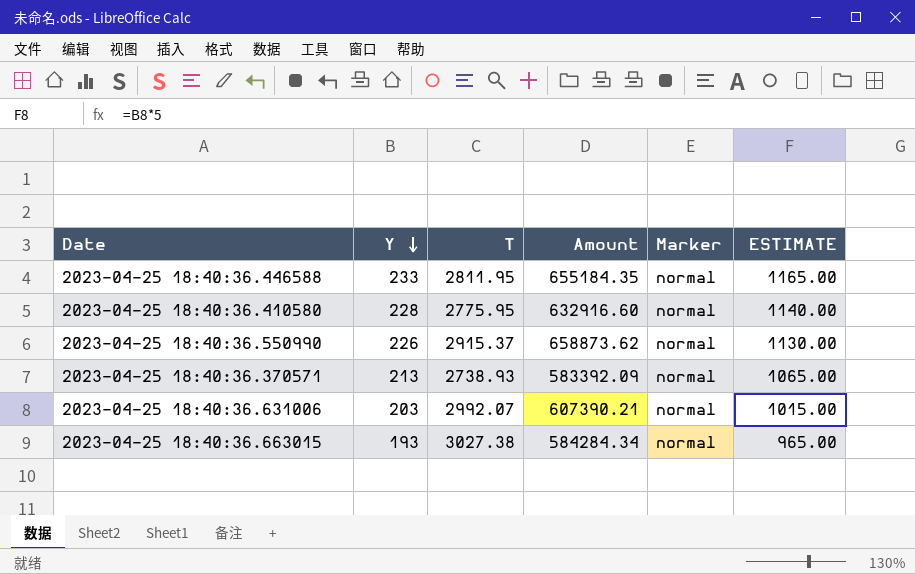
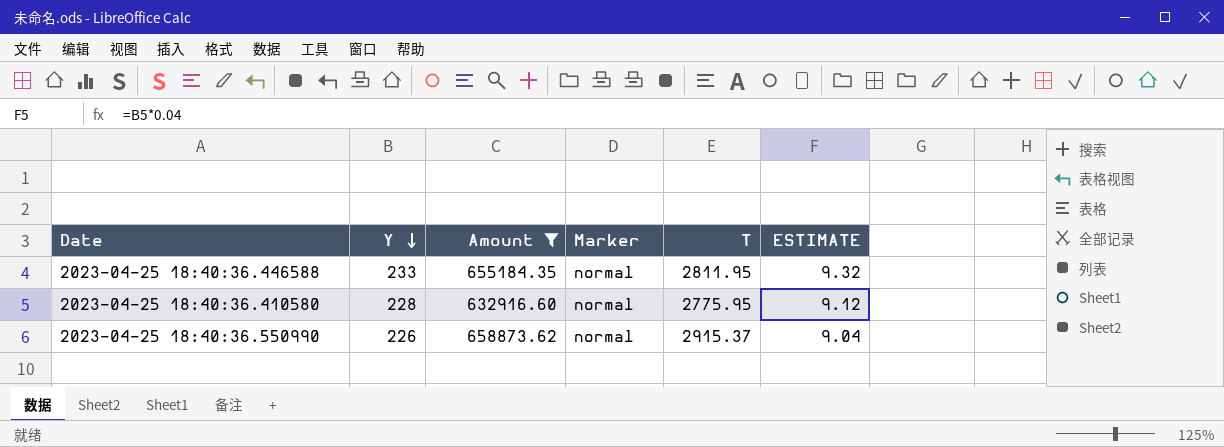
filter: none -> Amount >= 632916.60
column T | position: 3 -> 5
column ESTIMATE | formula: [Y] * 5 -> [Y] * 0.04

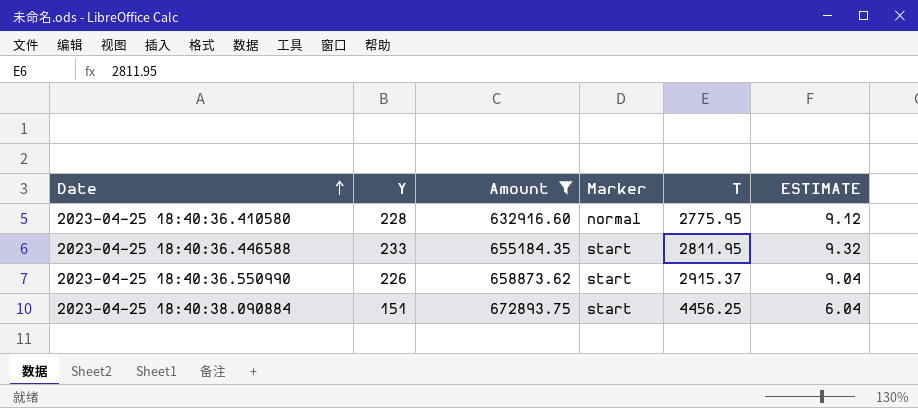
row order: Y descending -> Date ascending
2023-04-25 18:40:36.446588 | Marker: normal -> start
2023-04-25 18:40:36.550990 | Marker: normal -> start
row 2023-04-25 18:40:38.090884: none -> 151 | 672893.75 | start | 4456.25 | 6.04

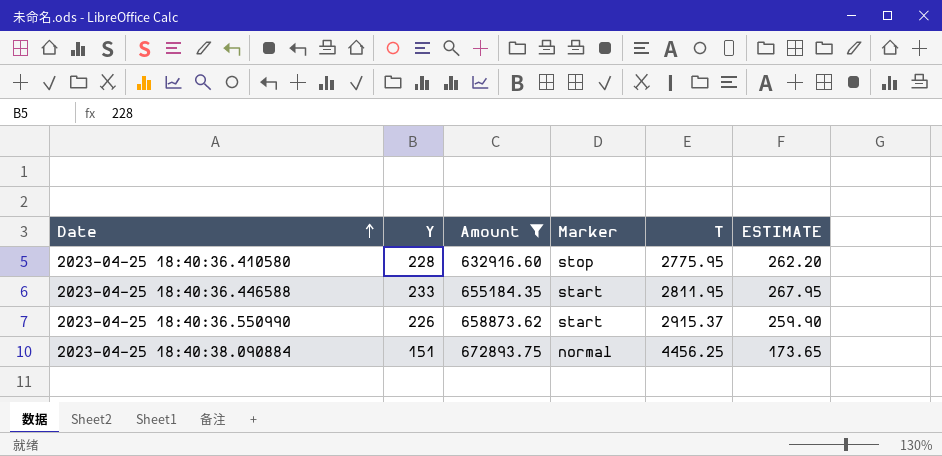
column ESTIMATE | formula: [Y] * 0.04 -> [Y] * 1.15
2023-04-25 18:40:36.410580 | Marker: normal -> stop
2023-04-25 18:40:38.090884 | Marker: start -> normal

